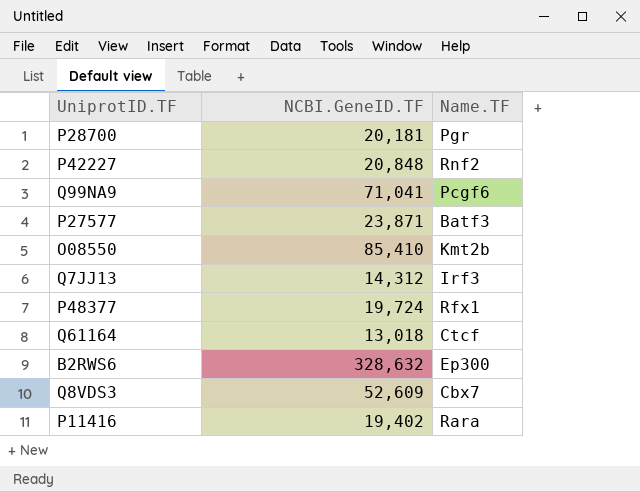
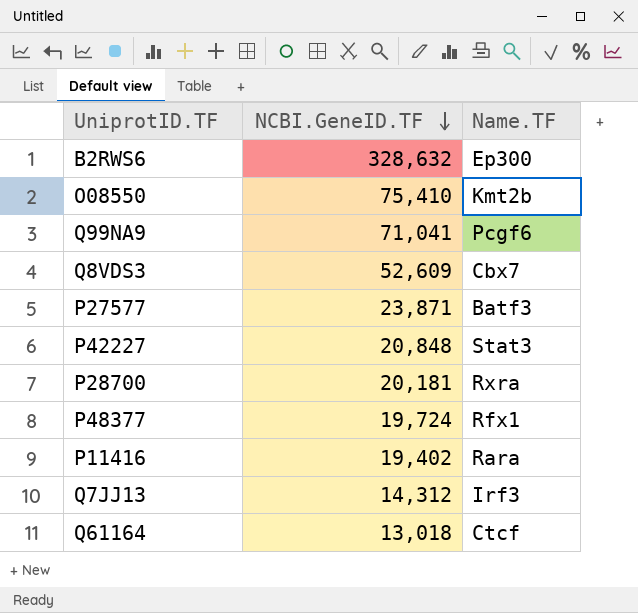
row order: none -> NCBI.GeneID.TF descending
O08550 | NCBI.GeneID.TF: 85,410 -> 75,410
P42227 | Name.TF: Rnf2 -> Stat3
P28700 | Name.TF: Pgr -> Rxra

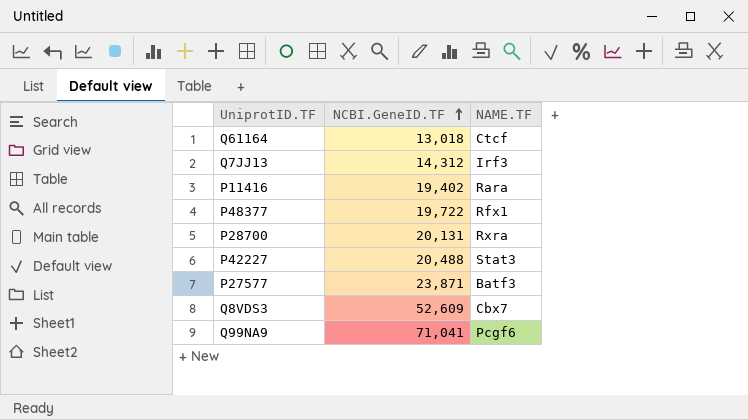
row order: NCBI.GeneID.TF descending -> NCBI.GeneID.TF ascending
column name: Name.TF -> NAME.TF
row B2RWS6: 328,632 | Ep300 -> none
row O08550: 75,410 | Kmt2b -> none
P48377 | NCBI.GeneID.TF: 19,724 -> 19,722
P28700 | NCBI.GeneID.TF: 20,181 -> 20,131
P42227 | NCBI.GeneID.TF: 20,848 -> 20,488

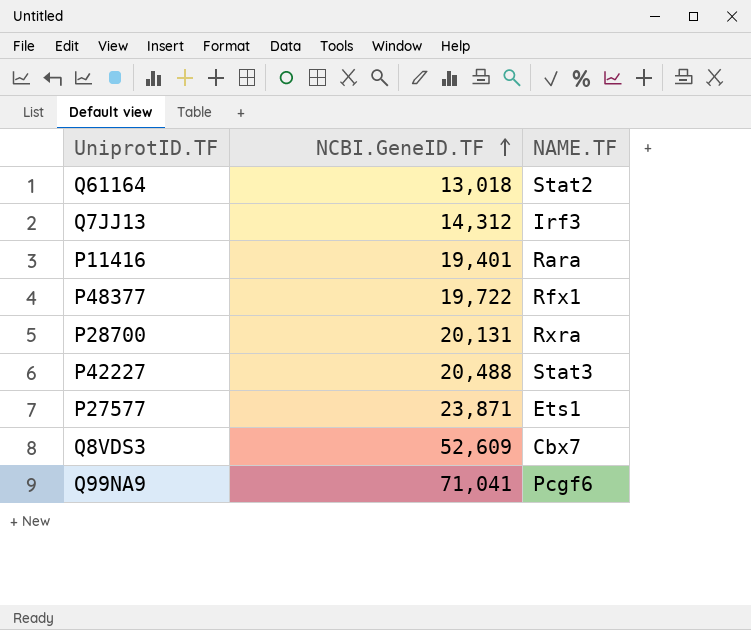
Q61164 | NAME.TF: Ctcf -> Stat2
P11416 | NCBI.GeneID.TF: 19,402 -> 19,401
P27577 | NAME.TF: Batf3 -> Ets1

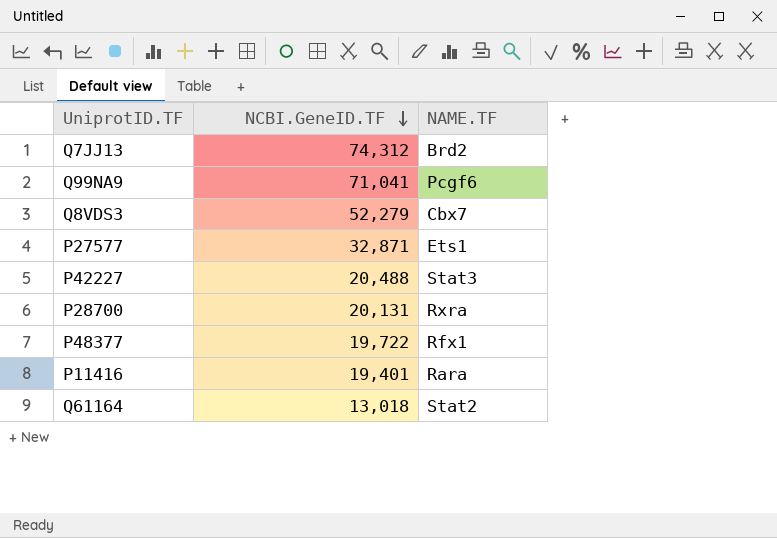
row order: NCBI.GeneID.TF ascending -> NCBI.GeneID.TF descending
Q7JJ13 | NCBI.GeneID.TF: 14,312 -> 74,312
Q7JJ13 | NAME.TF: Irf3 -> Brd2
Q8VDS3 | NCBI.GeneID.TF: 52,609 -> 52,279
P27577 | NCBI.GeneID.TF: 23,871 -> 32,871

